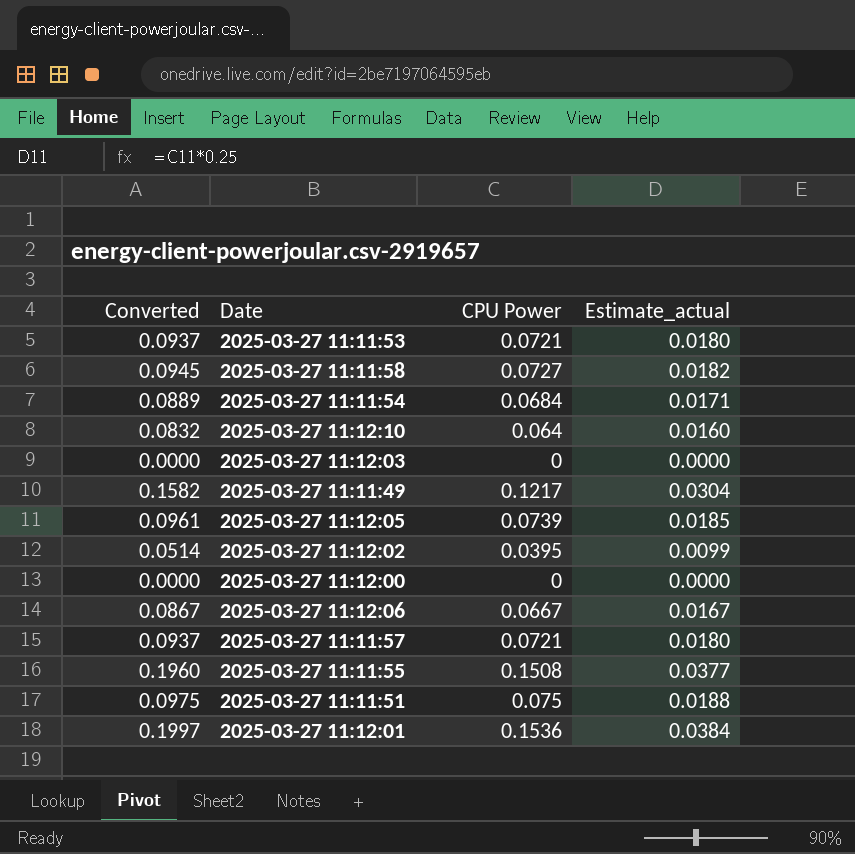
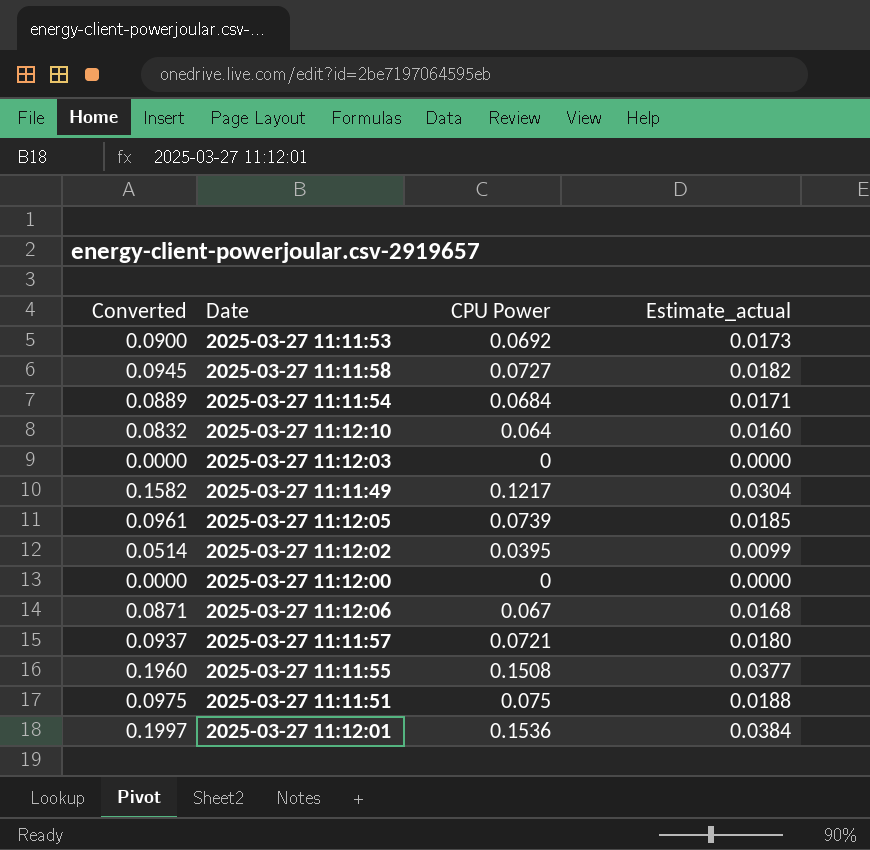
2025-03-27 11:11:53 | Converted: 0.0937 -> 0.0900
2025-03-27 11:11:53 | CPU Power: 0.0721 -> 0.0692
2025-03-27 11:11:53 | Estimate_actual: 0.0180 -> 0.0173
2025-03-27 11:12:06 | Converted: 0.0867 -> 0.0871
2025-03-27 11:12:06 | CPU Power: 0.0667 -> 0.067
2025-03-27 11:12:06 | Estimate_actual: 0.0167 -> 0.0168

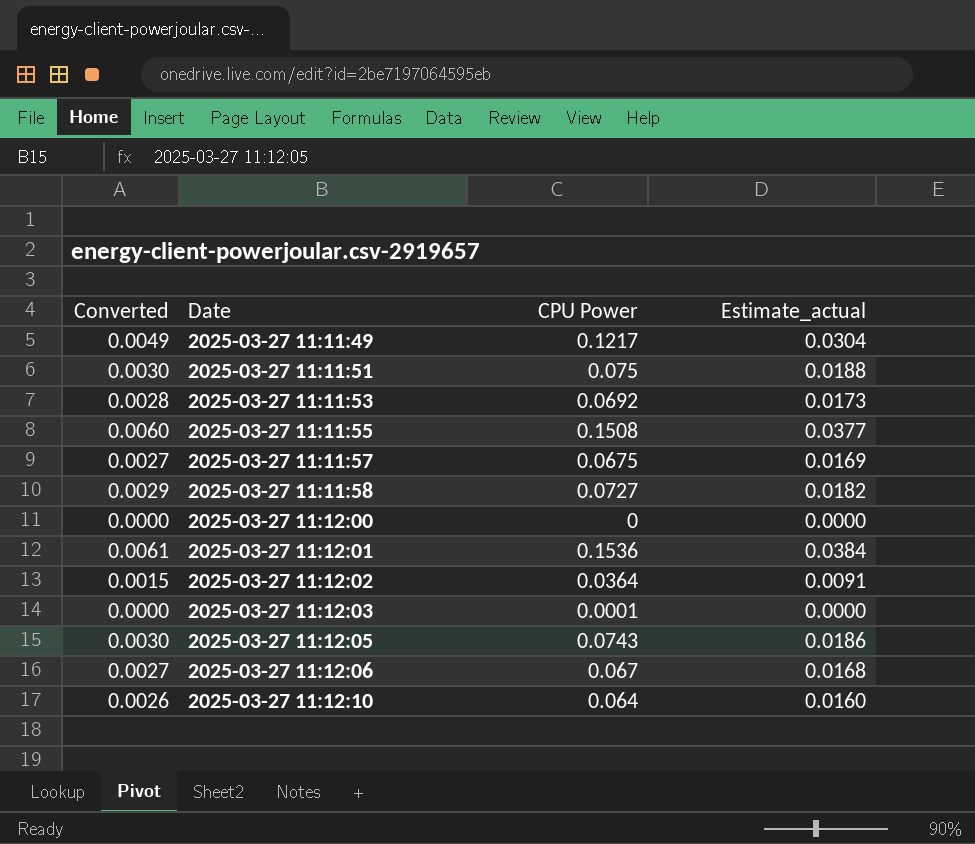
row order: none -> Date ascending
column Converted | formula: [CPU Power] * 1.3 -> [CPU Power] * 0.04
row 2025-03-27 11:11:54: 0.0889 | 0.0684 | 0.0171 -> none
2025-03-27 11:11:57 | CPU Power: 0.0721 -> 0.0675
2025-03-27 11:11:57 | Estimate_actual: 0.0180 -> 0.0169
2025-03-27 11:12:02 | CPU Power: 0.0395 -> 0.0364
2025-03-27 11:12:02 | Estimate_actual: 0.0099 -> 0.0091
2025-03-27 11:12:03 | CPU Power: 0 -> 0.0001
2025-03-27 11:12:05 | CPU Power: 0.0739 -> 0.0743
2025-03-27 11:12:05 | Estimate_actual: 0.0185 -> 0.0186

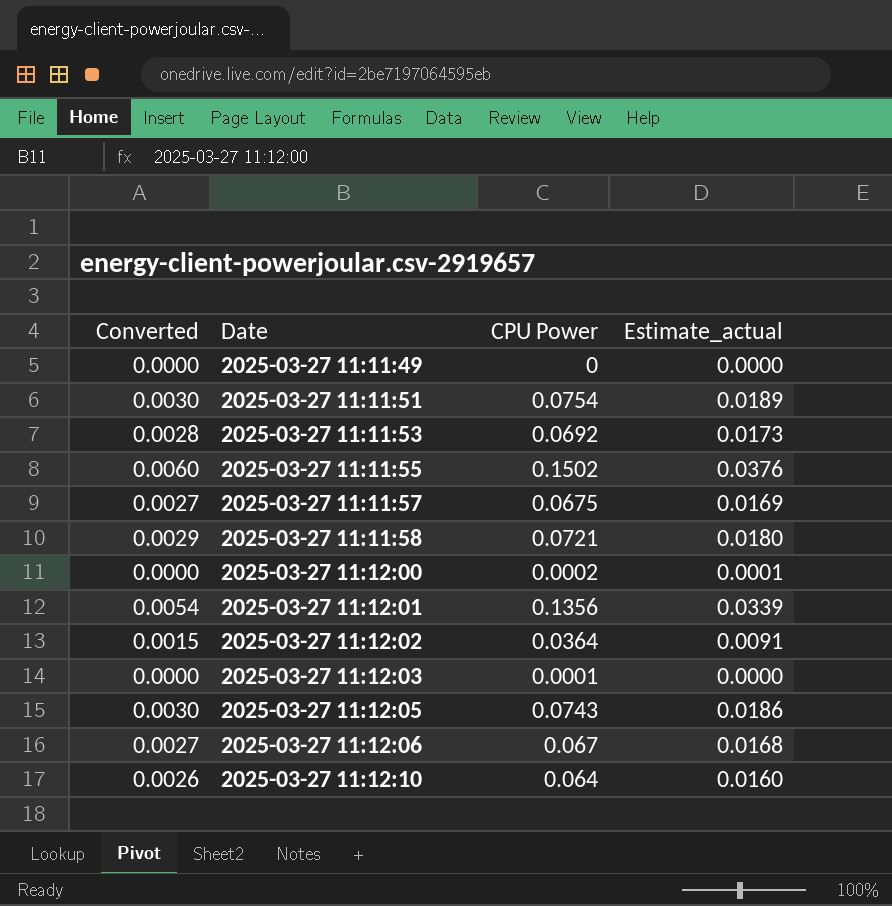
2025-03-27 11:11:49 | Converted: 0.0049 -> 0.0000
2025-03-27 11:11:49 | CPU Power: 0.1217 -> 0
2025-03-27 11:11:49 | Estimate_actual: 0.0304 -> 0.0000
2025-03-27 11:11:51 | CPU Power: 0.075 -> 0.0754
2025-03-27 11:11:51 | Estimate_actual: 0.0188 -> 0.0189
2025-03-27 11:11:55 | CPU Power: 0.1508 -> 0.1502
2025-03-27 11:11:55 | Estimate_actual: 0.0377 -> 0.0376
2025-03-27 11:11:58 | CPU Power: 0.0727 -> 0.0721
2025-03-27 11:11:58 | Estimate_actual: 0.0182 -> 0.0180
2025-03-27 11:12:00 | CPU Power: 0 -> 0.0002
2025-03-27 11:12:00 | Estimate_actual: 0.0000 -> 0.0001
2025-03-27 11:12:01 | Converted: 0.0061 -> 0.0054
2025-03-27 11:12:01 | CPU Power: 0.1536 -> 0.1356
2025-03-27 11:12:01 | Estimate_actual: 0.0384 -> 0.0339

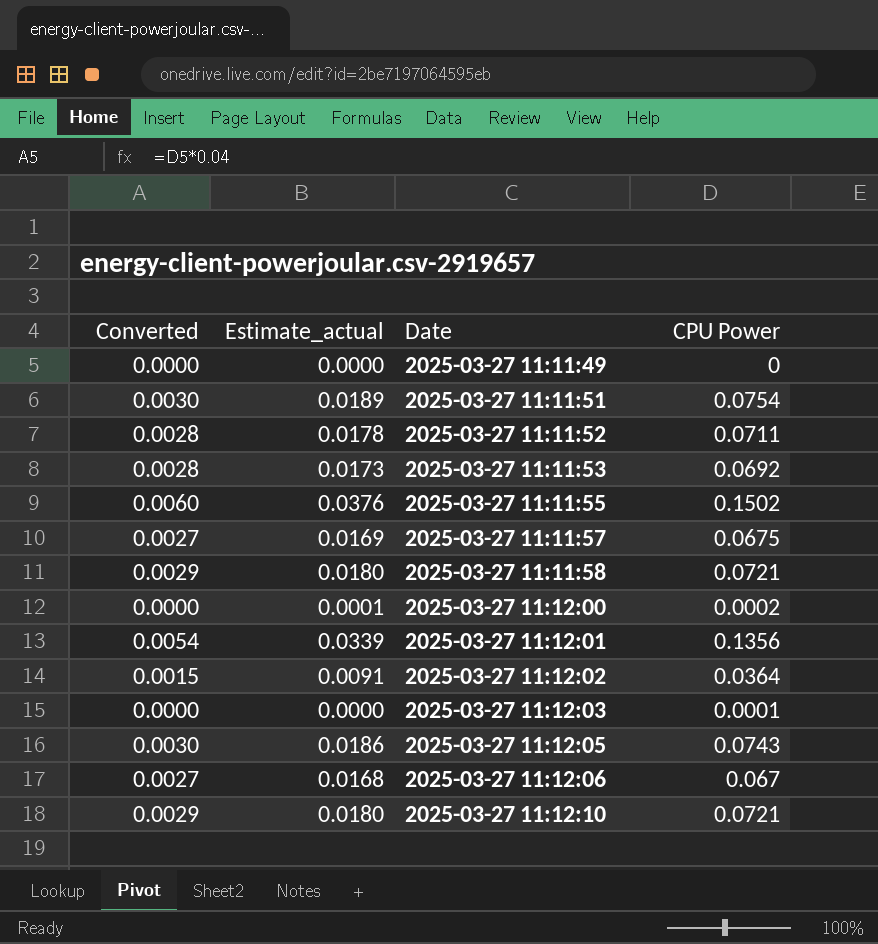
column Estimate_actual | position: 4 -> 2
row 2025-03-27 11:11:52: none -> 0.0028 | 0.0178 | 0.0711
2025-03-27 11:12:10 | Converted: 0.0026 -> 0.0029
2025-03-27 11:12:10 | Estimate_actual: 0.0160 -> 0.0180
2025-03-27 11:12:10 | CPU Power: 0.064 -> 0.0721

